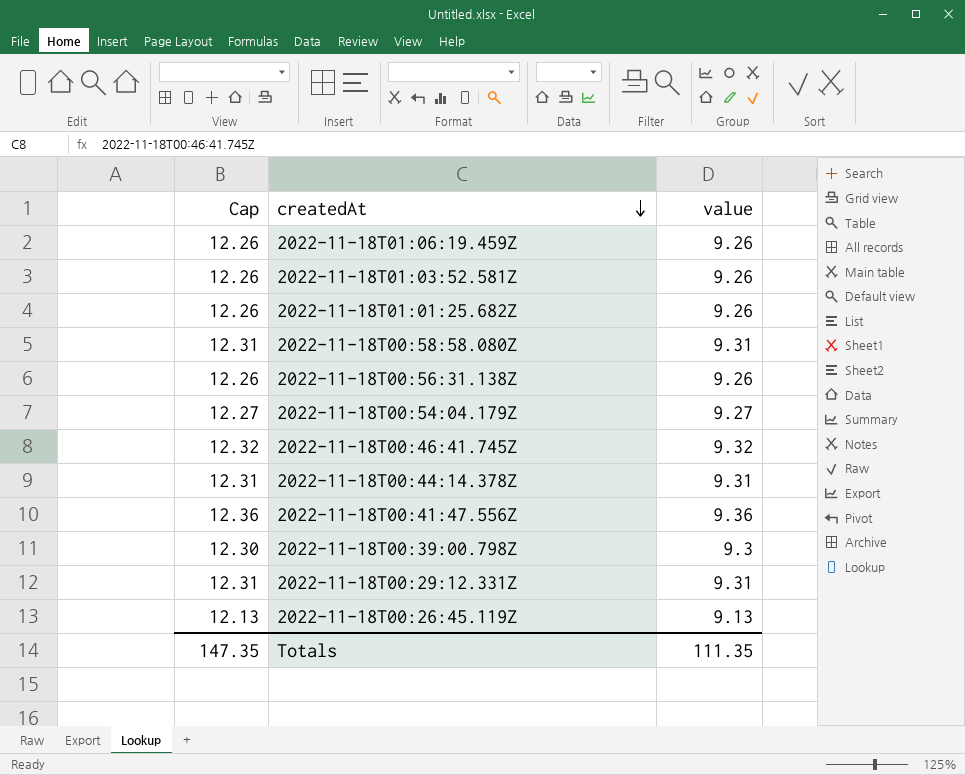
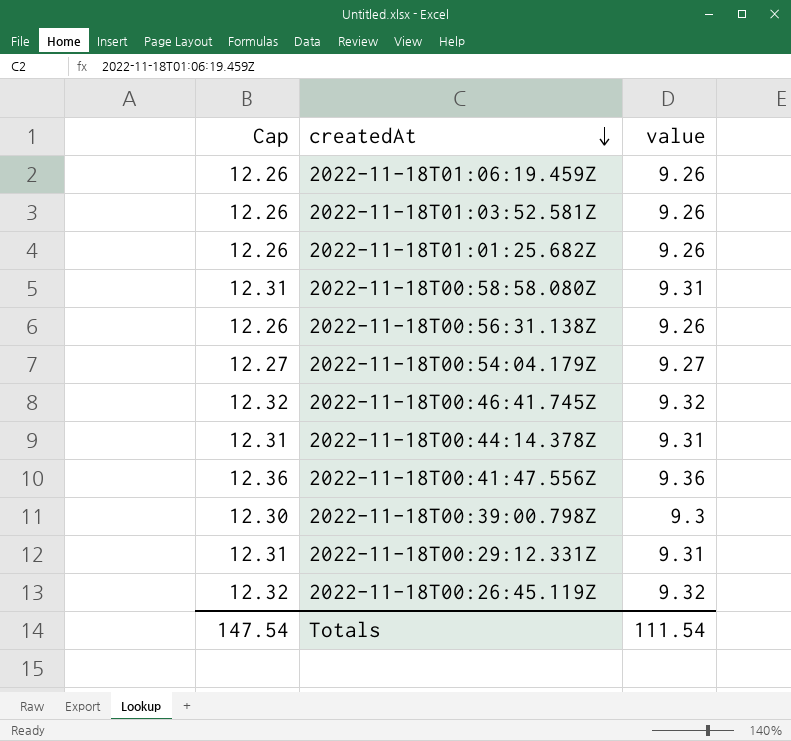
2022-11-18T00:26:45.119Z | Cap: 12.13 -> 12.32
2022-11-18T00:26:45.119Z | value: 9.13 -> 9.32
Totals | Cap: 147.35 -> 147.54
Totals | value: 111.35 -> 111.54

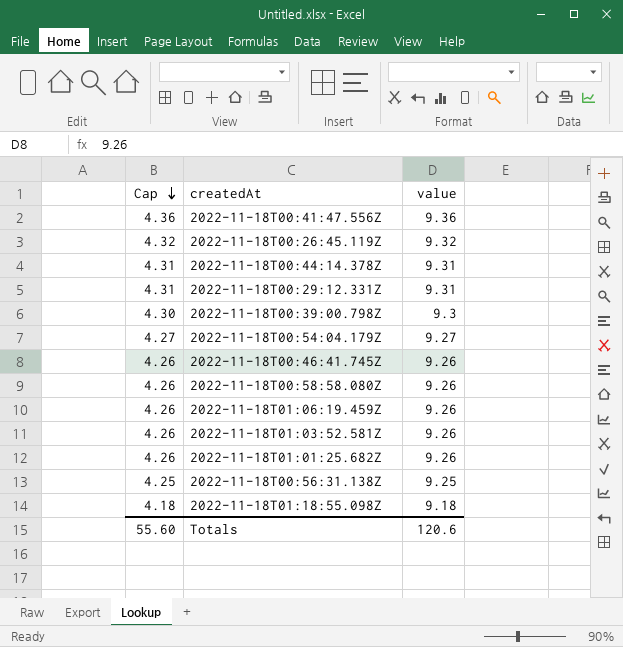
row order: createdAt descending -> Cap descending
column Cap | formula: [value] + 3 -> [value] - 5
2022-11-18T00:46:41.745Z | value: 9.32 -> 9.26
2022-11-18T00:58:58.080Z | value: 9.31 -> 9.26
2022-11-18T00:56:31.138Z | value: 9.26 -> 9.25
row 2022-11-18T01:18:55.098Z: none -> 4.18 | 9.18
Totals | Cap: 147.54 -> 55.60
Totals | value: 111.54 -> 120.6

